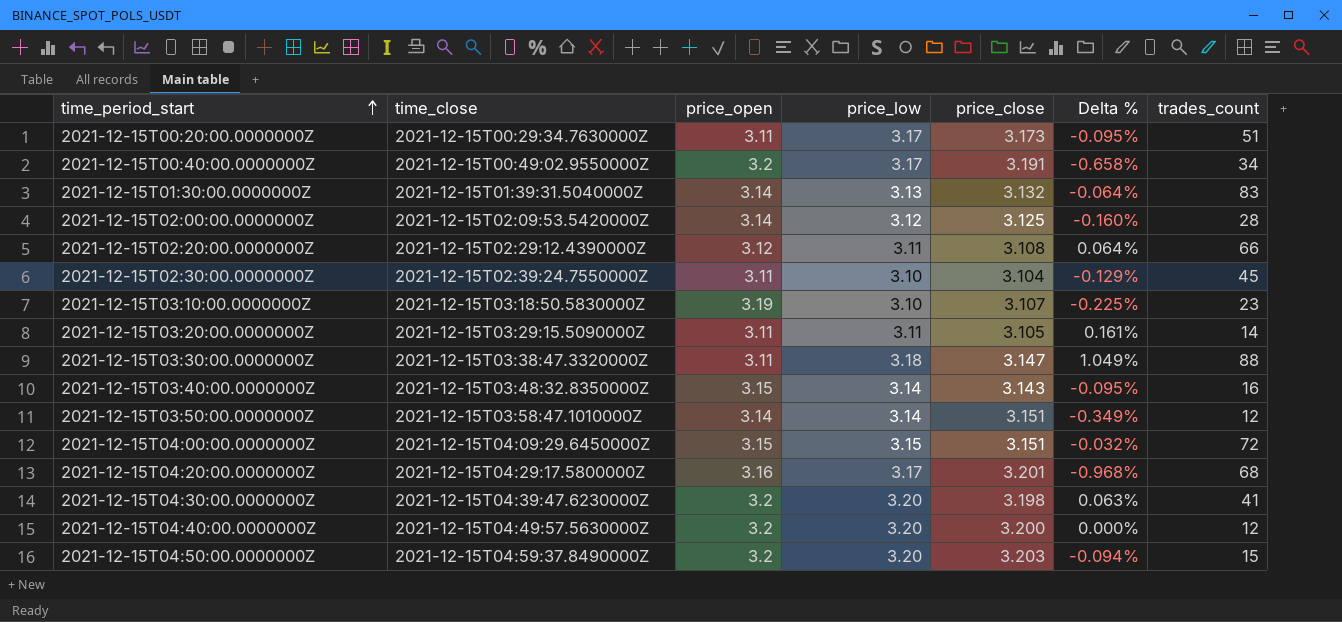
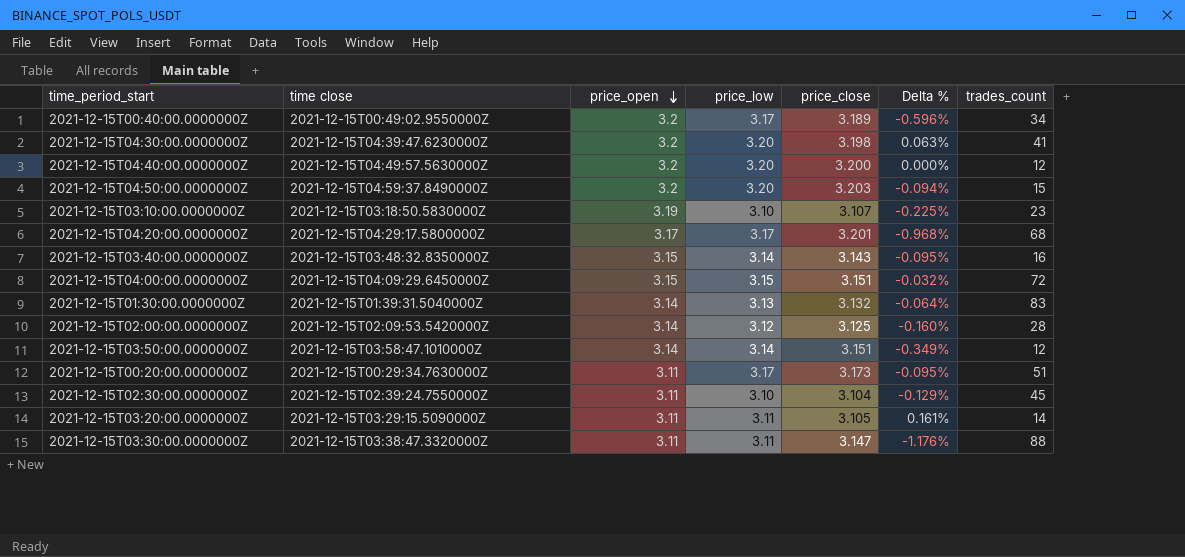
row order: time_period_start ascending -> price_open descending
column name: time_close -> time close
row 2021-12-15T02:20:00.0000000Z: 2021-12-15T02:29:12.4390000Z | 3.12 | 3.11 | 3.108 | 0.064% | 66 -> none
2021-12-15T00:40:00.0000000Z | price_close: 3.191 -> 3.189
2021-12-15T00:40:00.0000000Z | Delta %: -0.658% -> -0.596%
2021-12-15T04:20:00.0000000Z | price_open: 3.16 -> 3.17
2021-12-15T03:30:00.0000000Z | price_low: 3.18 -> 3.11
2021-12-15T03:30:00.0000000Z | Delta %: 1.049% -> -1.176%

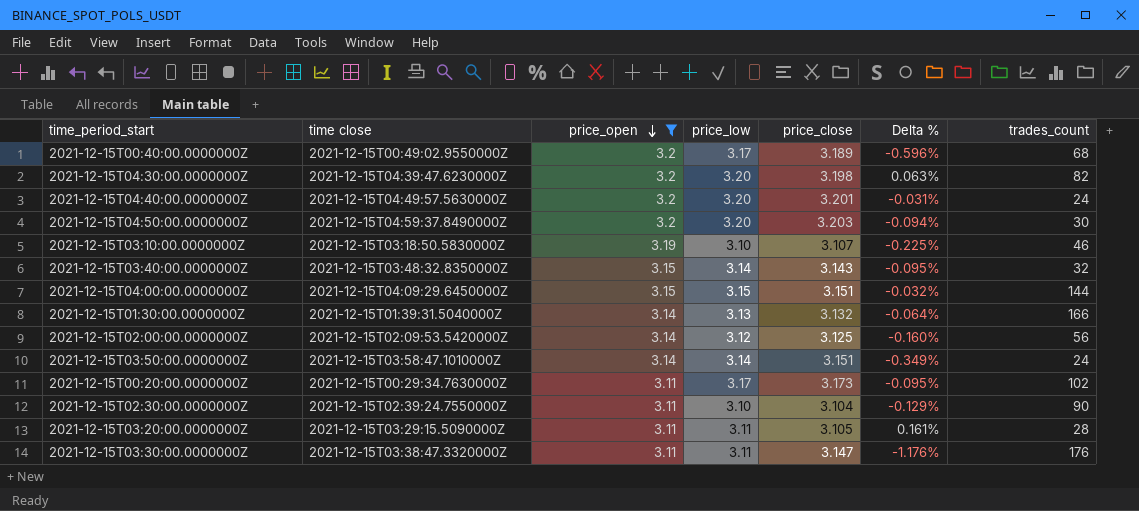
filter: none -> price_open != 3.17
2021-12-15T00:40:00.0000000Z | trades_count: 34 -> 68
2021-12-15T04:30:00.0000000Z | trades_count: 41 -> 82
2021-12-15T04:40:00.0000000Z | price_close: 3.200 -> 3.201
2021-12-15T04:40:00.0000000Z | Delta %: 0.000% -> -0.031%
2021-12-15T04:40:00.0000000Z | trades_count: 12 -> 24
2021-12-15T04:50:00.0000000Z | trades_count: 15 -> 30
2021-12-15T03:10:00.0000000Z | trades_count: 23 -> 46
2021-12-15T03:40:00.0000000Z | trades_count: 16 -> 32
2021-12-15T04:00:00.0000000Z | trades_count: 72 -> 144
2021-12-15T01:30:00.0000000Z | trades_count: 83 -> 166
2021-12-15T02:00:00.0000000Z | trades_count: 28 -> 56
2021-12-15T03:50:00.0000000Z | trades_count: 12 -> 24
2021-12-15T00:20:00.0000000Z | trades_count: 51 -> 102
2021-12-15T02:30:00.0000000Z | trades_count: 45 -> 90
2021-12-15T03:20:00.0000000Z | trades_count: 14 -> 28
2021-12-15T03:30:00.0000000Z | trades_count: 88 -> 176

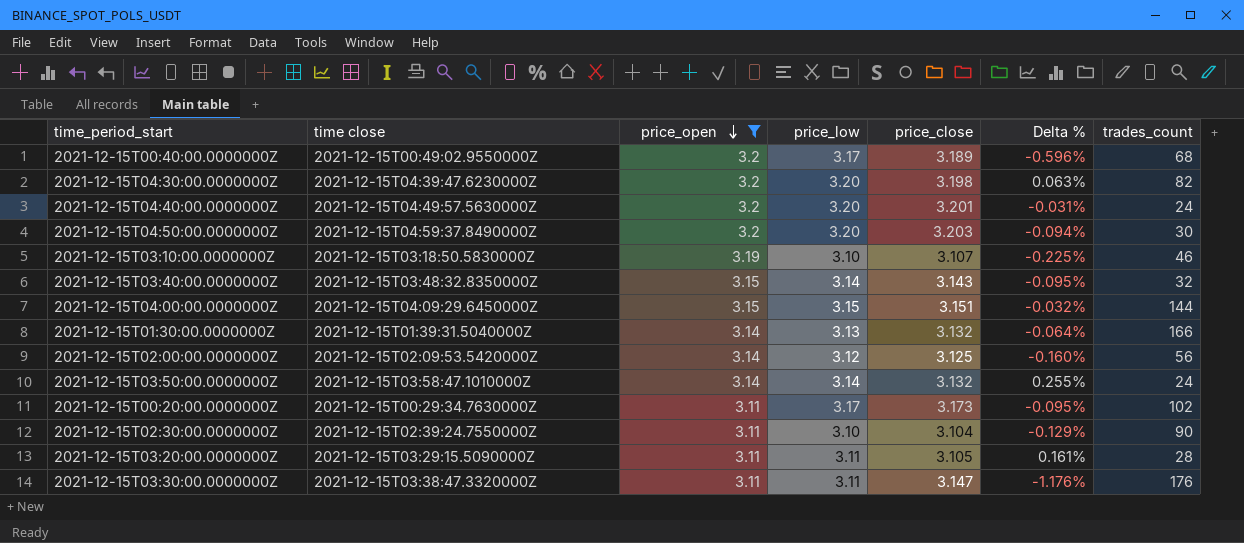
2021-12-15T03:50:00.0000000Z | price_close: 3.151 -> 3.132
2021-12-15T03:50:00.0000000Z | Delta %: -0.349% -> 0.255%

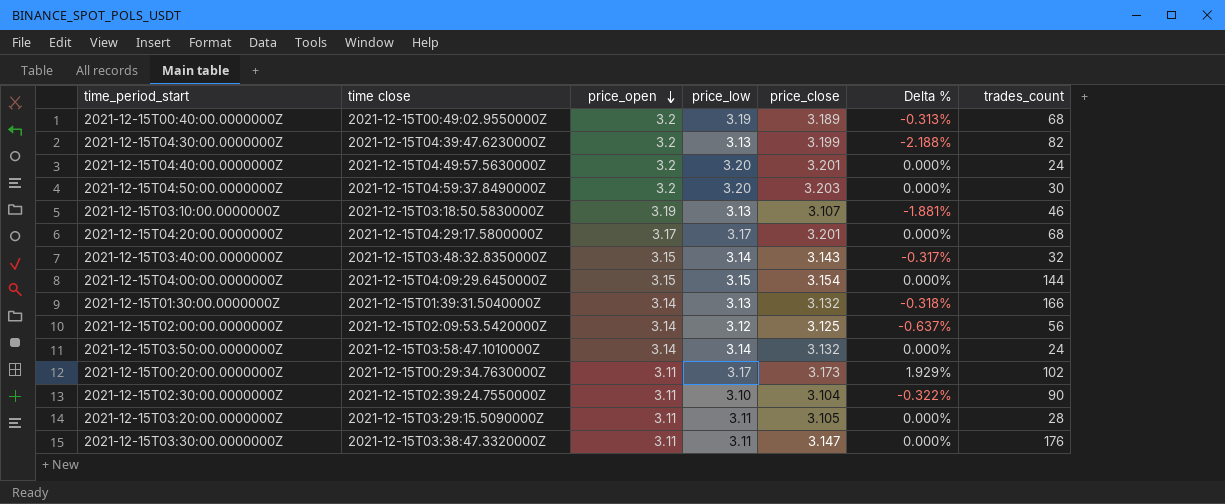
filter: price_open != 3.17 -> none
column Delta % | formula: ([price_low] - [price_close]) / [price_close] -> ([price_low] - [price_open]) / [price_open]
2021-12-15T00:40:00.0000000Z | price_low: 3.17 -> 3.19
2021-12-15T04:30:00.0000000Z | price_low: 3.20 -> 3.13
2021-12-15T04:30:00.0000000Z | price_close: 3.198 -> 3.199
2021-12-15T03:10:00.0000000Z | price_low: 3.10 -> 3.13
2021-12-15T04:00:00.0000000Z | price_close: 3.151 -> 3.154

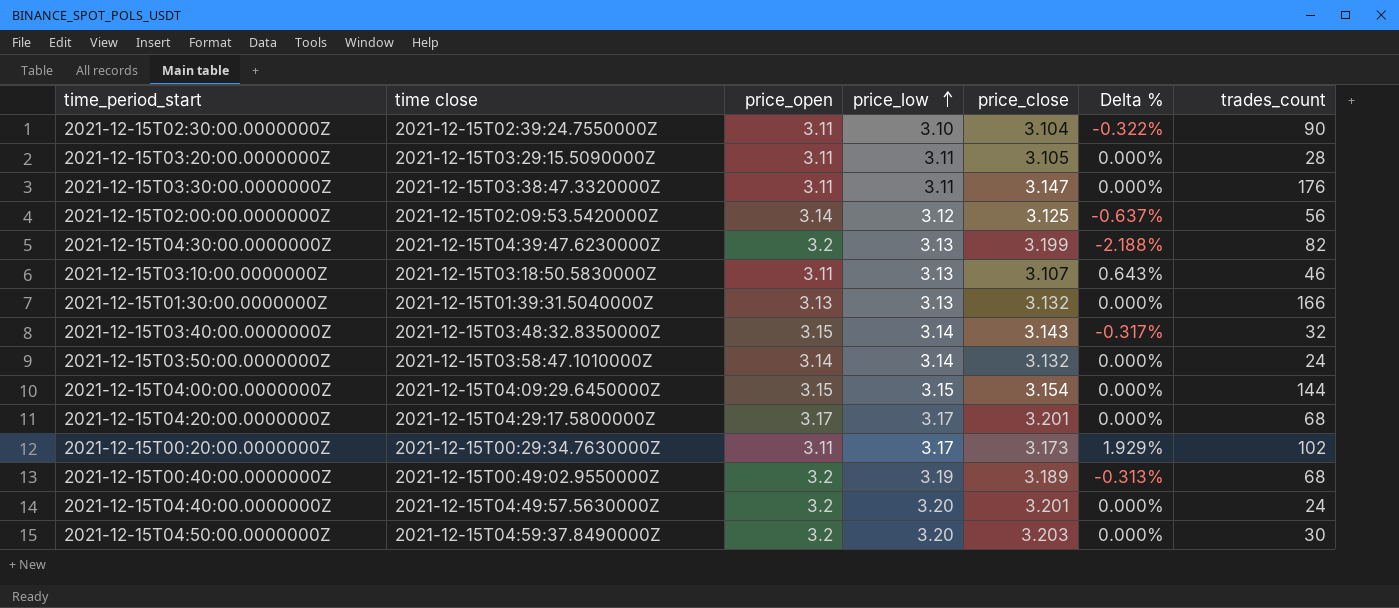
row order: price_open descending -> price_low ascending
2021-12-15T03:10:00.0000000Z | price_open: 3.19 -> 3.11
2021-12-15T03:10:00.0000000Z | Delta %: -1.881% -> 0.643%
2021-12-15T01:30:00.0000000Z | price_open: 3.14 -> 3.13
2021-12-15T01:30:00.0000000Z | Delta %: -0.318% -> 0.000%

